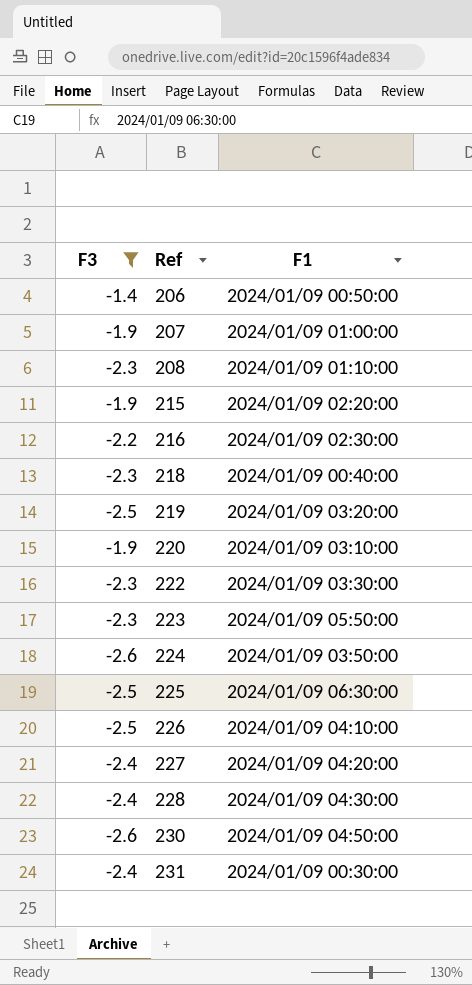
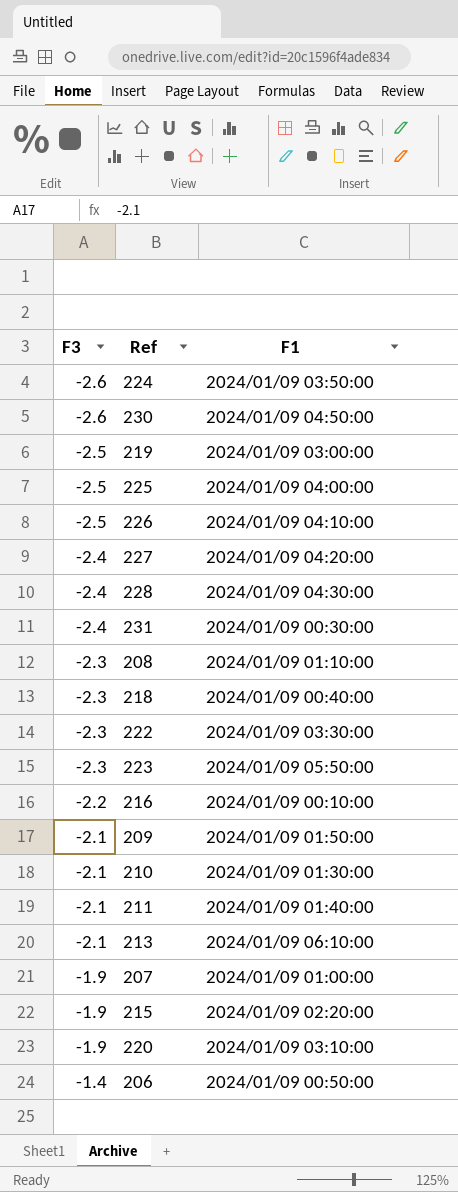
filter: F3 != -2.1 -> none
row order: Ref ascending -> F3 ascending
219 | F1: 2024/01/09 03:20:00 -> 2024/01/09 03:00:00
225 | F1: 2024/01/09 06:30:00 -> 2024/01/09 04:00:00
216 | F1: 2024/01/09 02:30:00 -> 2024/01/09 00:10:00

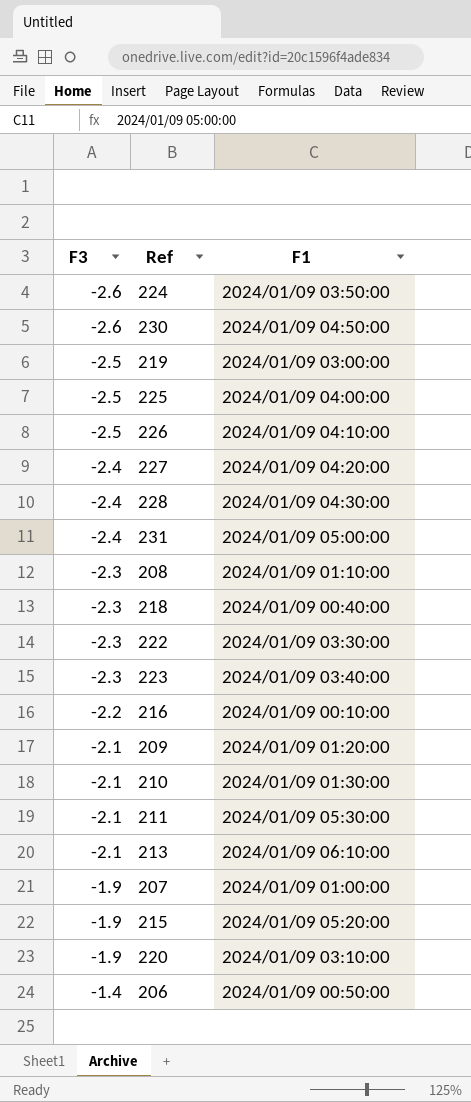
231 | F1: 2024/01/09 00:30:00 -> 2024/01/09 05:00:00
223 | F1: 2024/01/09 05:50:00 -> 2024/01/09 03:40:00
209 | F1: 2024/01/09 01:50:00 -> 2024/01/09 01:20:00
211 | F1: 2024/01/09 01:40:00 -> 2024/01/09 05:30:00
215 | F1: 2024/01/09 02:20:00 -> 2024/01/09 05:20:00

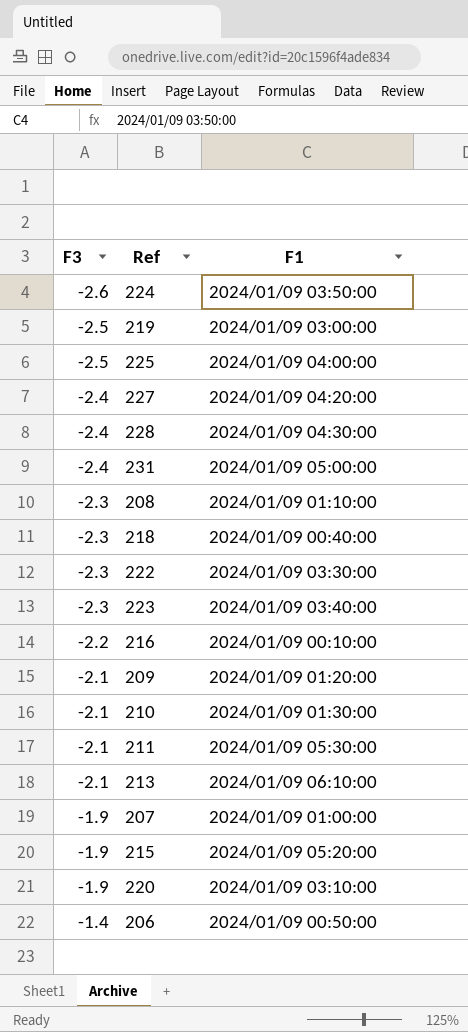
row 230: -2.6 | 2024/01/09 04:50:00 -> none
row 226: -2.5 | 2024/01/09 04:10:00 -> none

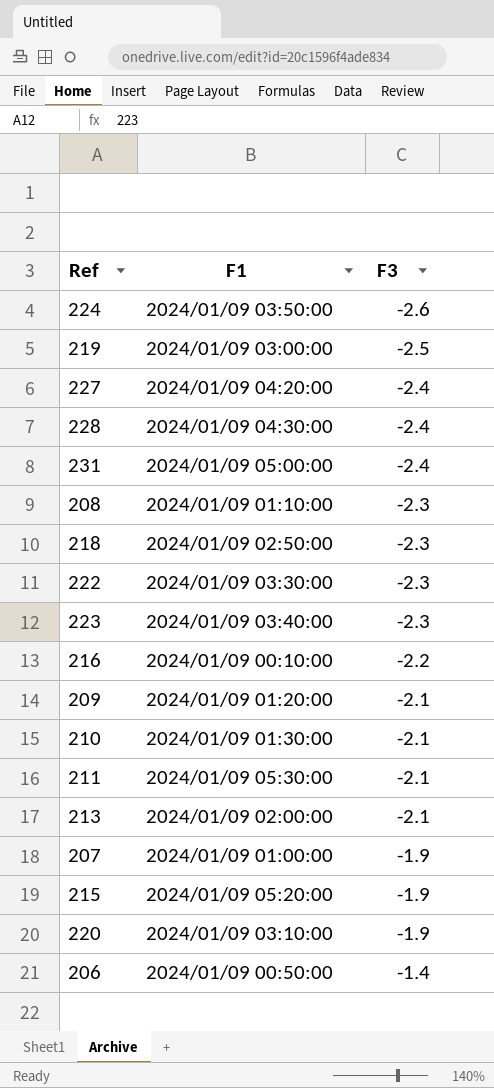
column F3 | position: 1 -> 3
row 225: -2.5 | 2024/01/09 04:00:00 -> none
218 | F1: 2024/01/09 00:40:00 -> 2024/01/09 02:50:00
213 | F1: 2024/01/09 06:10:00 -> 2024/01/09 02:00:00

